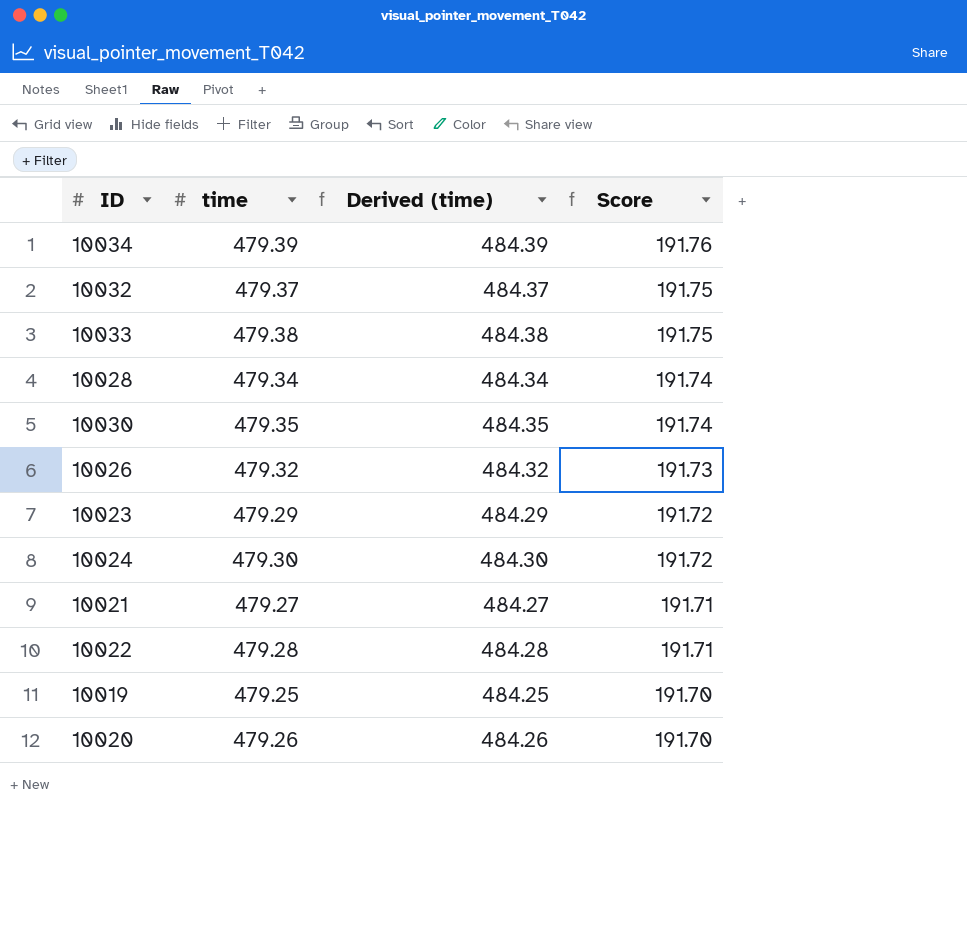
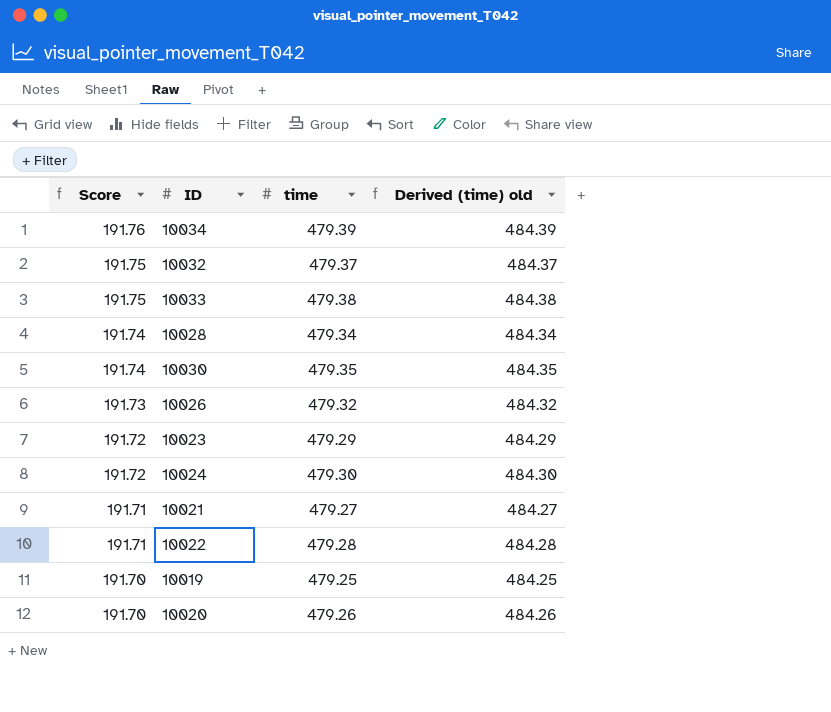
column Score | position: 4 -> 1
column name: Derived (time) -> Derived (time) old

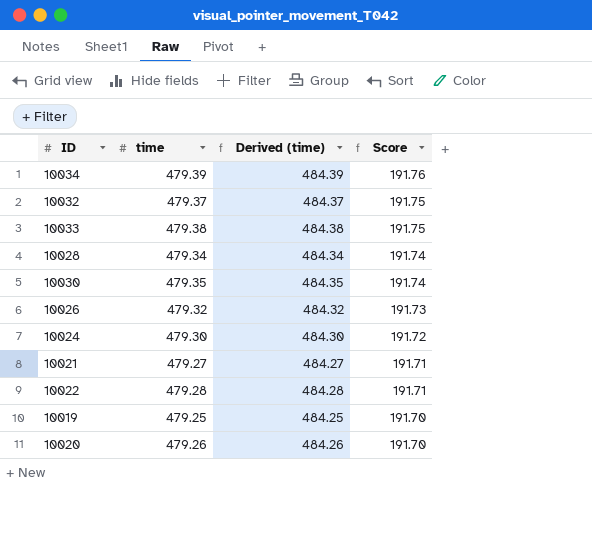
column name: Derived (time) old -> Derived (time)
column Score | position: 1 -> 4
row 10023: 191.72 | 479.29 | 484.29 -> none

